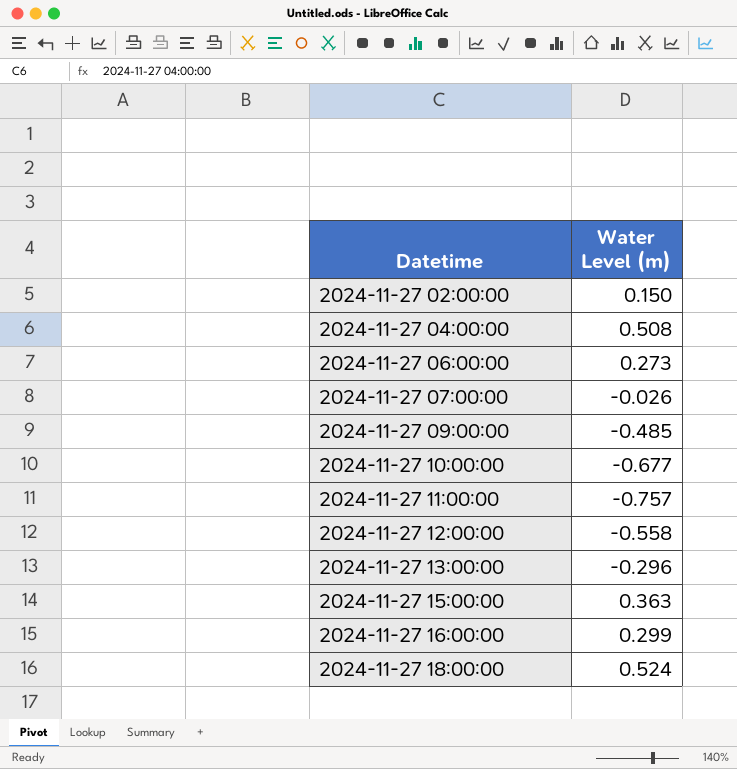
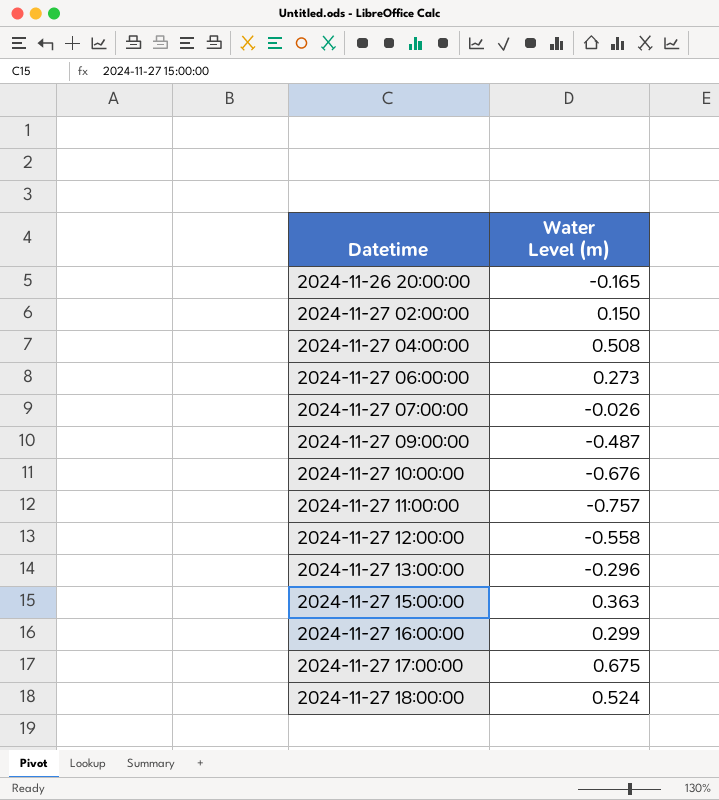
row 2024-11-26 20:00:00: none -> -0.165
2024-11-27 09:00:00 | Water Level (m): -0.485 -> -0.487
2024-11-27 10:00:00 | Water Level (m): -0.677 -> -0.676
row 2024-11-27 17:00:00: none -> 0.675

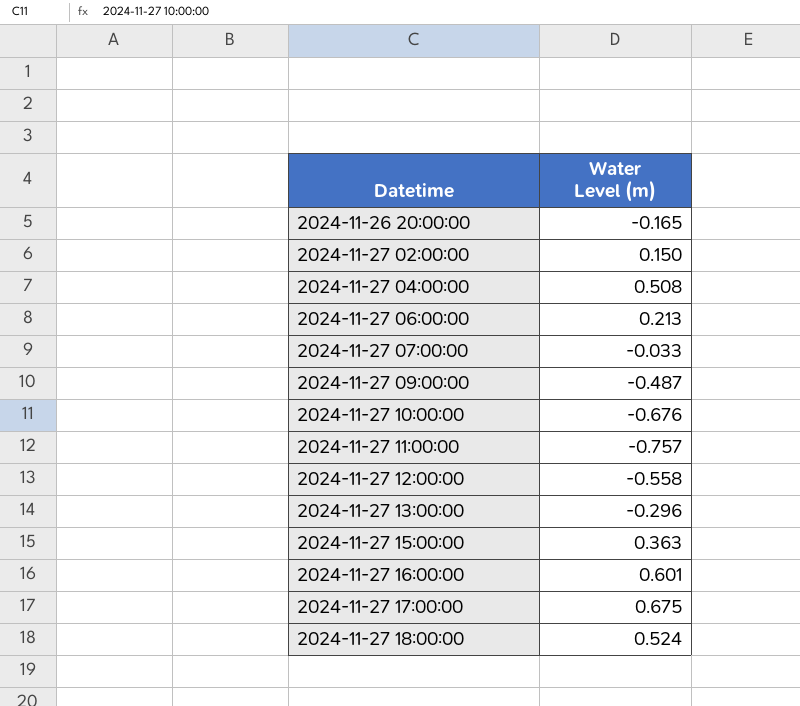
2024-11-27 06:00:00 | Water Level (m): 0.273 -> 0.213
2024-11-27 07:00:00 | Water Level (m): -0.026 -> -0.033
2024-11-27 16:00:00 | Water Level (m): 0.299 -> 0.601

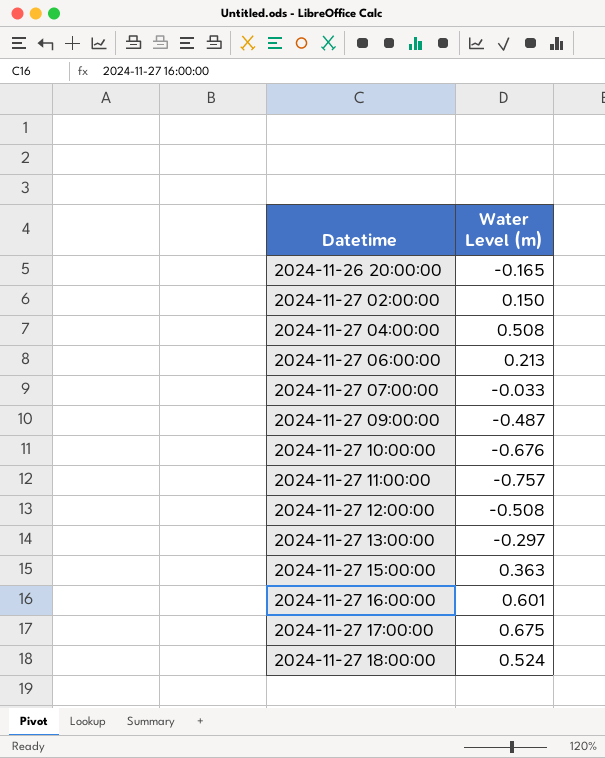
2024-11-27 12:00:00 | Water Level (m): -0.558 -> -0.508
2024-11-27 13:00:00 | Water Level (m): -0.296 -> -0.297

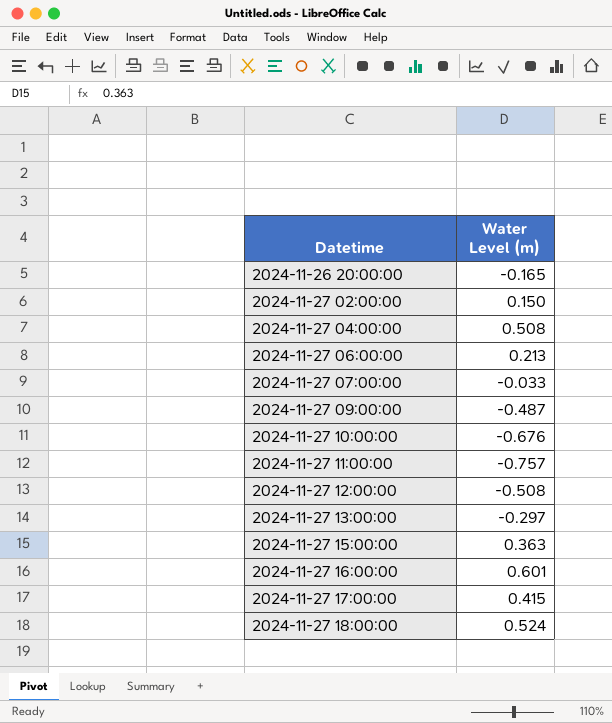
2024-11-27 17:00:00 | Water Level (m): 0.675 -> 0.415

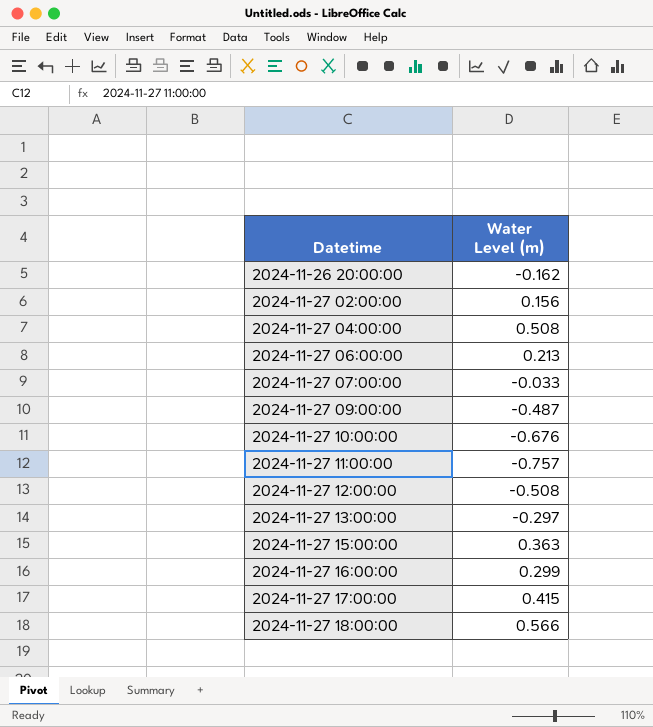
2024-11-26 20:00:00 | Water Level (m): -0.165 -> -0.162
2024-11-27 02:00:00 | Water Level (m): 0.150 -> 0.156
2024-11-27 16:00:00 | Water Level (m): 0.601 -> 0.299
2024-11-27 18:00:00 | Water Level (m): 0.524 -> 0.566

